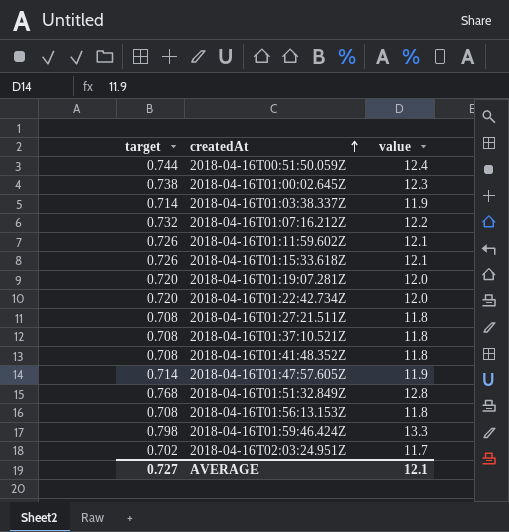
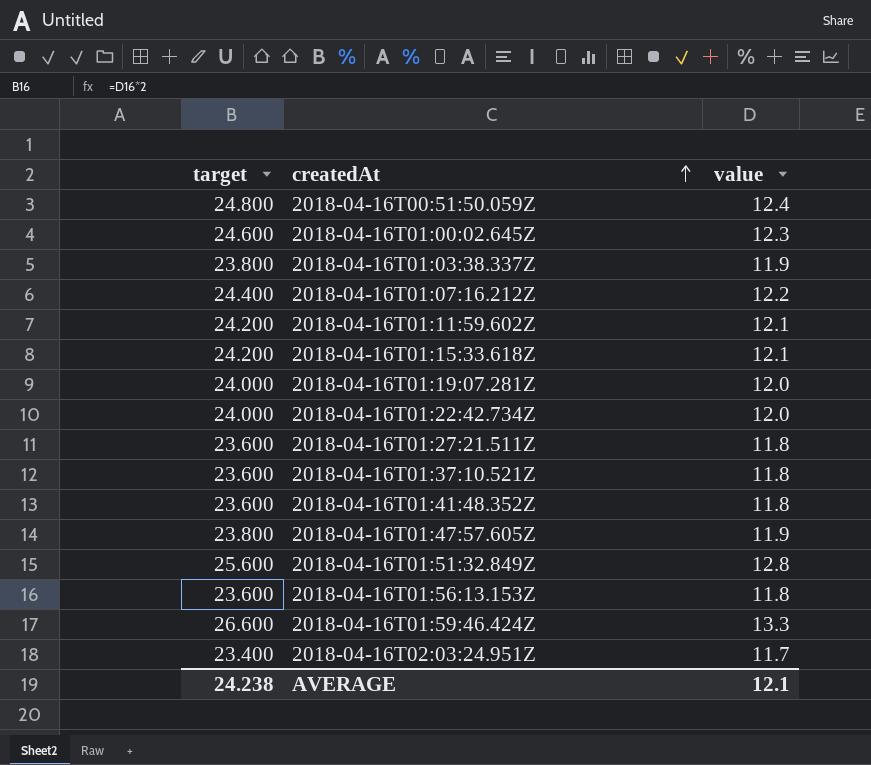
column target | formula: [value] * 0.06 -> [value] * 2
AVERAGE | target: 0.727 -> 24.238

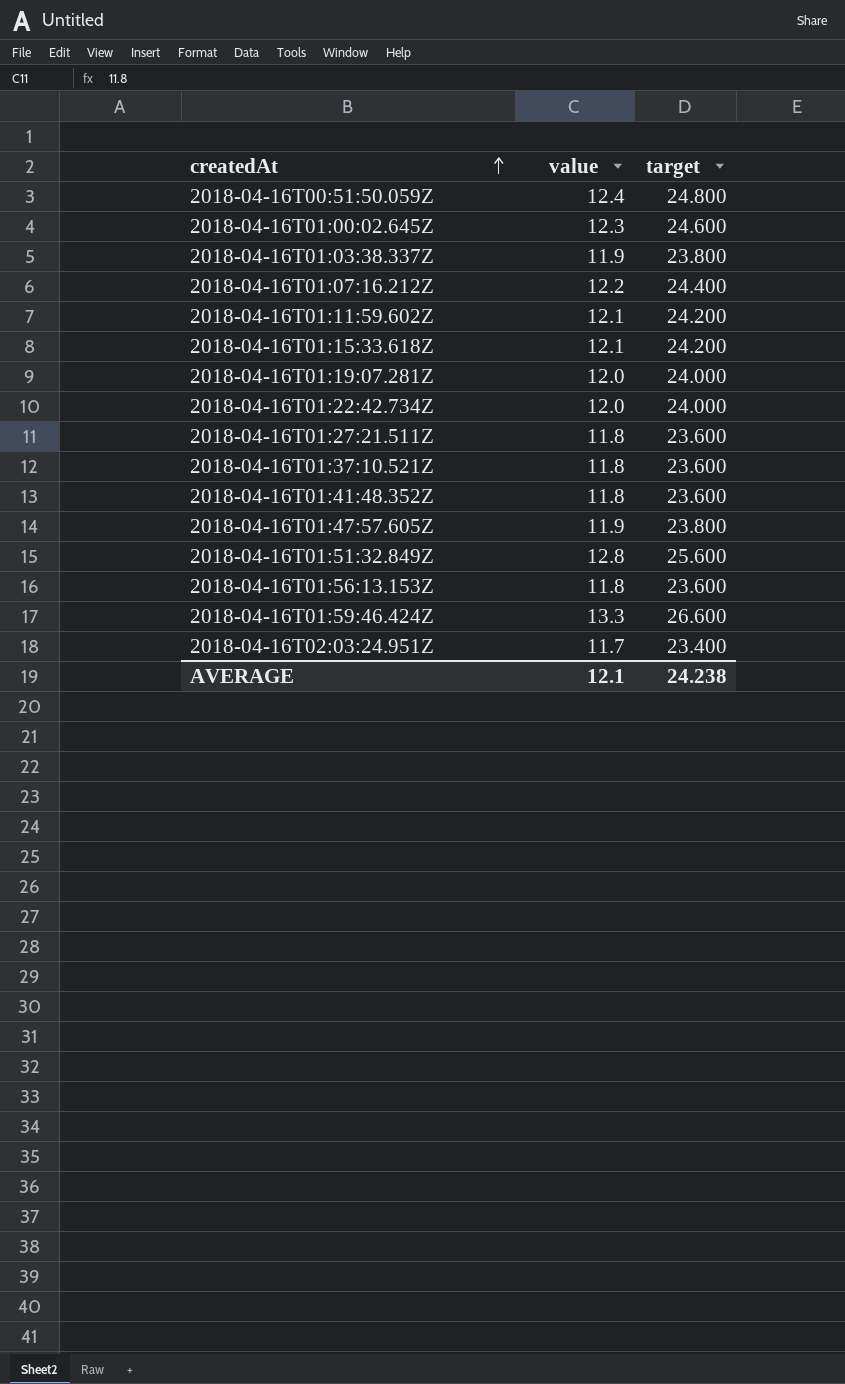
column target | position: 1 -> 3

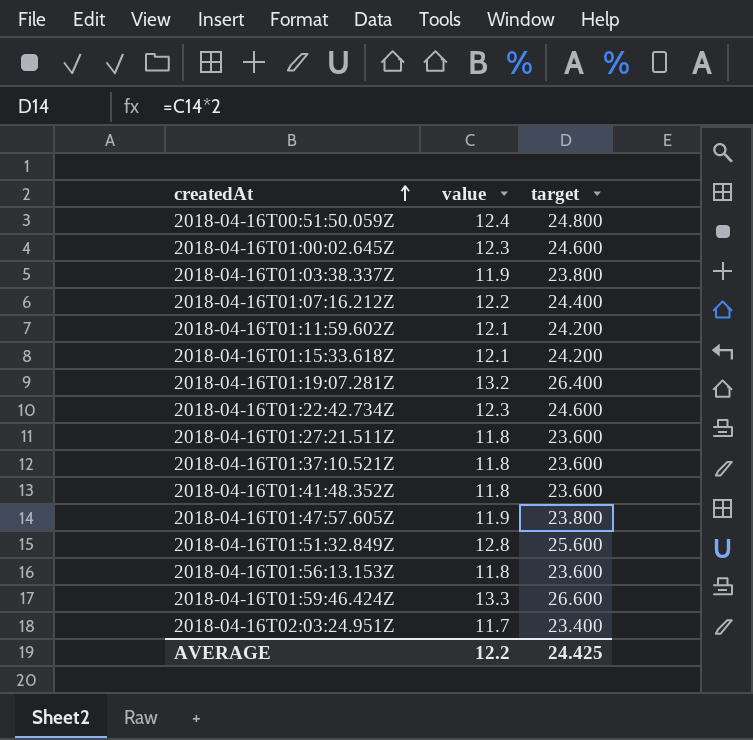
2018-04-16T01:19:07.281Z | value: 12.0 -> 13.2
2018-04-16T01:19:07.281Z | target: 24.000 -> 26.400
2018-04-16T01:22:42.734Z | value: 12.0 -> 12.3
2018-04-16T01:22:42.734Z | target: 24.000 -> 24.600
AVERAGE | value: 12.1 -> 12.2
AVERAGE | target: 24.238 -> 24.425

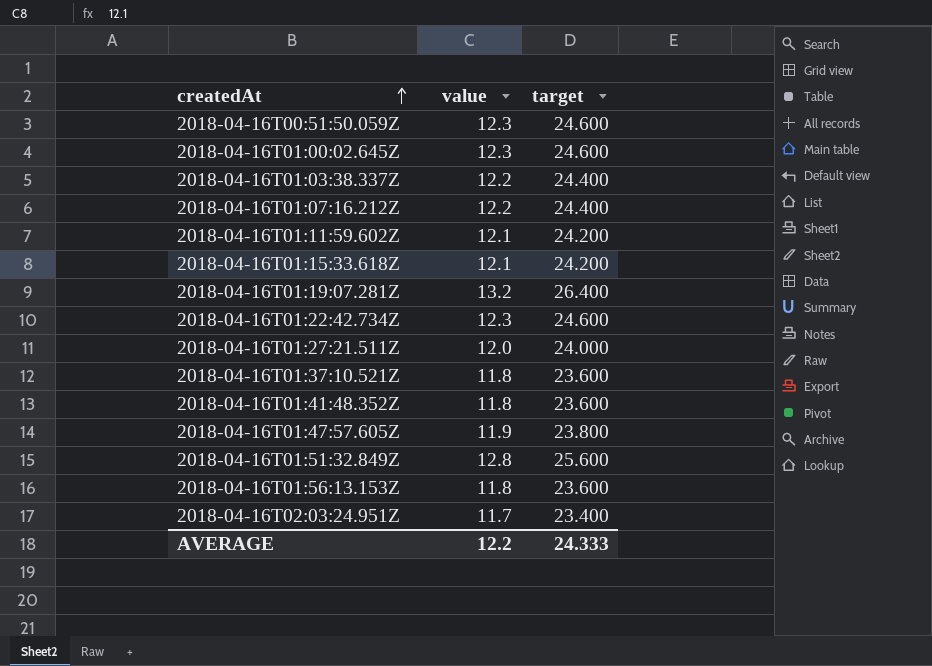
row 2018-04-16T01:59:46.424Z: 13.3 | 26.600 -> none
2018-04-16T00:51:50.059Z | value: 12.4 -> 12.3
2018-04-16T00:51:50.059Z | target: 24.800 -> 24.600
2018-04-16T01:03:38.337Z | value: 11.9 -> 12.2
2018-04-16T01:03:38.337Z | target: 23.800 -> 24.400
2018-04-16T01:27:21.511Z | value: 11.8 -> 12.0
2018-04-16T01:27:21.511Z | target: 23.600 -> 24.000
AVERAGE | target: 24.425 -> 24.333

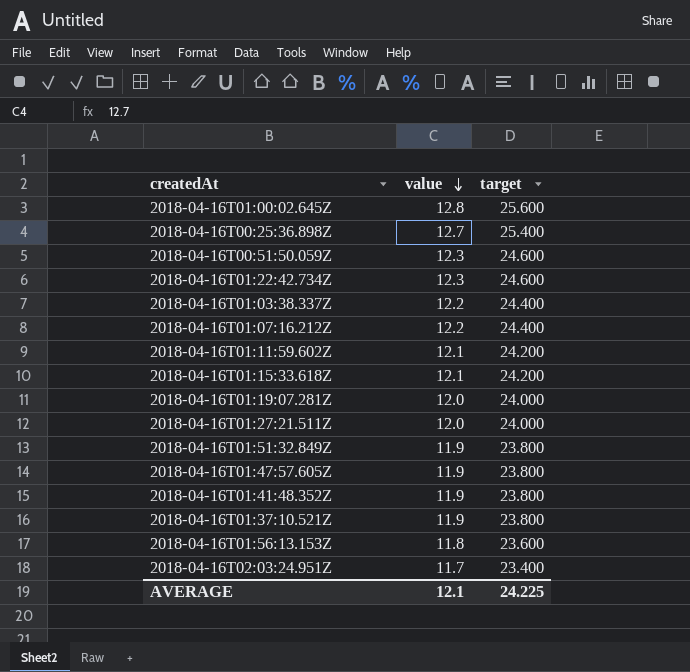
row order: createdAt ascending -> value descending
2018-04-16T01:00:02.645Z | value: 12.3 -> 12.8
2018-04-16T01:00:02.645Z | target: 24.600 -> 25.600
row 2018-04-16T00:25:36.898Z: none -> 12.7 | 25.400
2018-04-16T01:19:07.281Z | value: 13.2 -> 12.0
2018-04-16T01:19:07.281Z | target: 26.400 -> 24.000
2018-04-16T01:51:32.849Z | value: 12.8 -> 11.9
2018-04-16T01:51:32.849Z | target: 25.600 -> 23.800
2018-04-16T01:41:48.352Z | value: 11.8 -> 11.9
2018-04-16T01:41:48.352Z | target: 23.600 -> 23.800
2018-04-16T01:37:10.521Z | value: 11.8 -> 11.9
2018-04-16T01:37:10.521Z | target: 23.600 -> 23.800
AVERAGE | value: 12.2 -> 12.1
AVERAGE | target: 24.333 -> 24.225

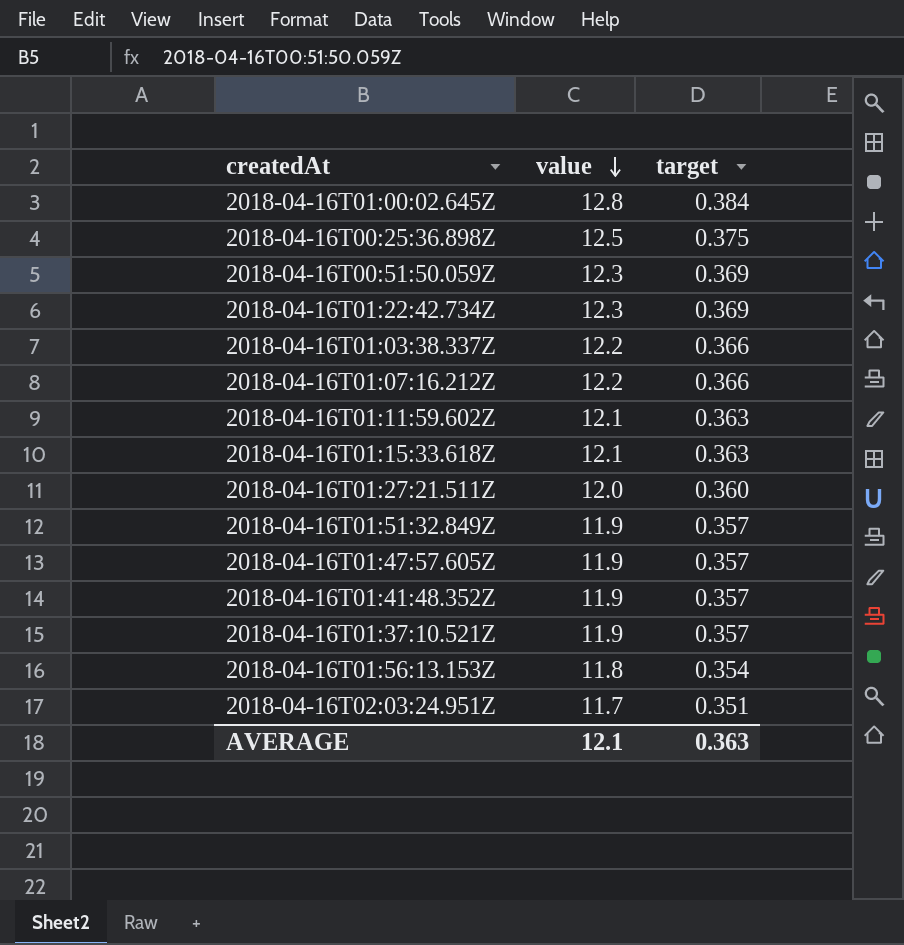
column target | formula: [value] * 2 -> [value] * 0.03
row 2018-04-16T01:19:07.281Z: 12.0 | 24.000 -> none
2018-04-16T00:25:36.898Z | value: 12.7 -> 12.5
AVERAGE | target: 24.225 -> 0.363

